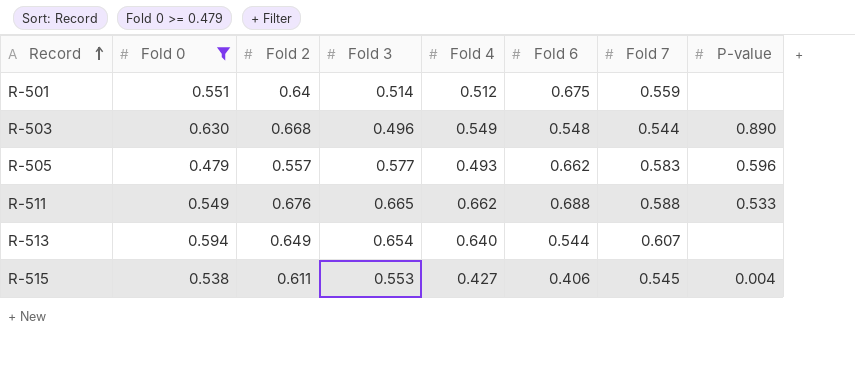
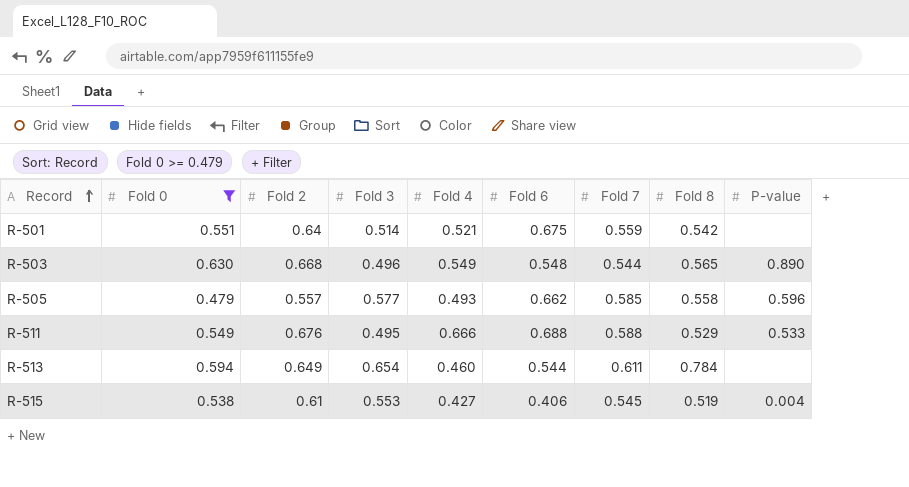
column Fold 8 | position: none -> 8
R-501 | Fold 4: 0.512 -> 0.521
R-505 | Fold 7: 0.583 -> 0.585
R-511 | Fold 3: 0.665 -> 0.495
R-511 | Fold 4: 0.662 -> 0.666
R-513 | Fold 4: 0.640 -> 0.460
R-513 | Fold 7: 0.607 -> 0.611
R-515 | Fold 2: 0.611 -> 0.61

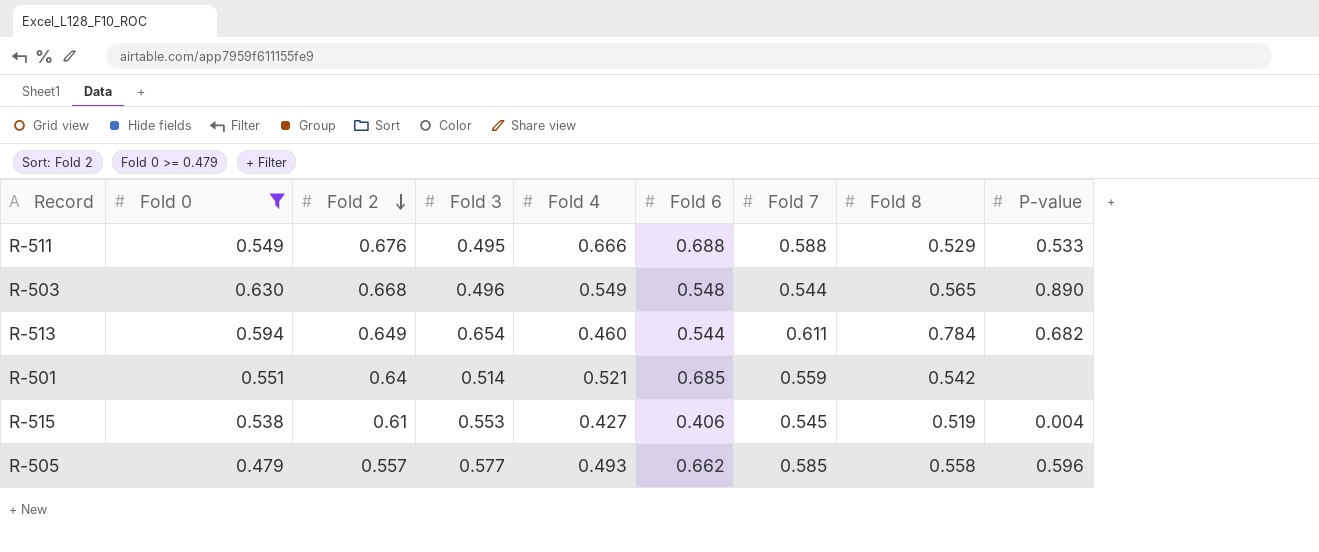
row order: Record ascending -> Fold 2 descending
R-513 | P-value: none -> 0.682
R-501 | Fold 6: 0.675 -> 0.685

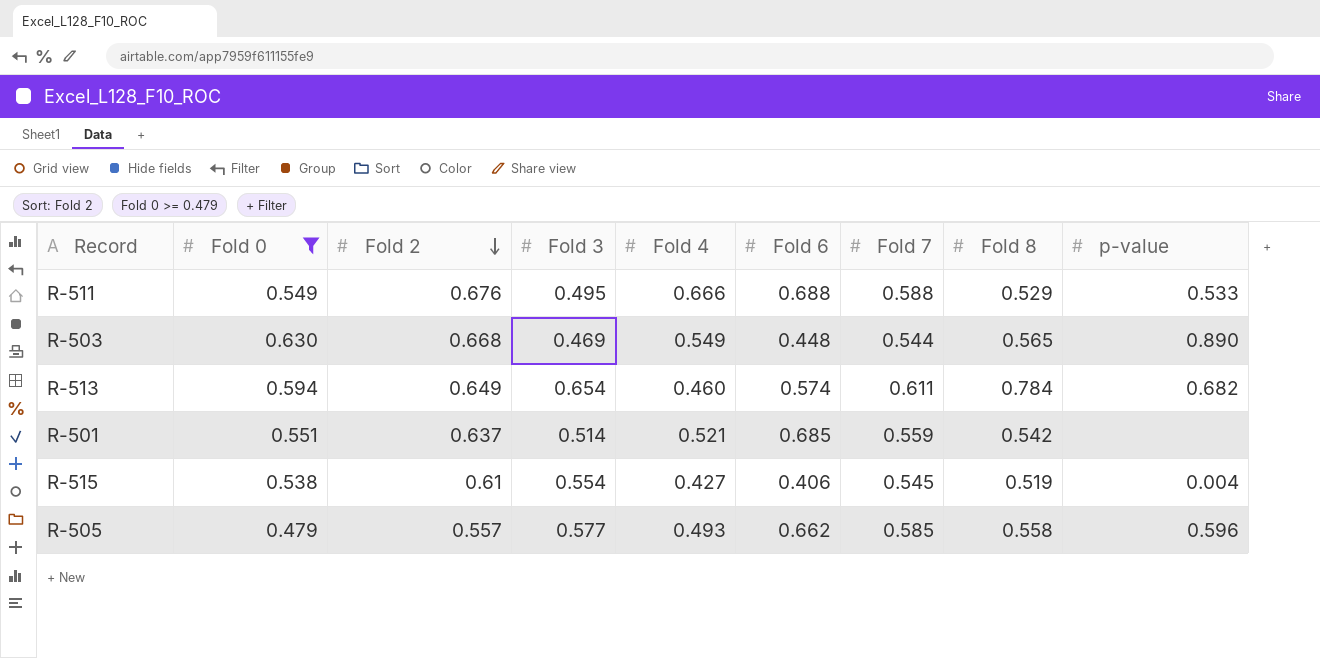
column name: P-value -> p-value
R-503 | Fold 3: 0.496 -> 0.469
R-503 | Fold 6: 0.548 -> 0.448
R-513 | Fold 6: 0.544 -> 0.574
R-501 | Fold 2: 0.64 -> 0.637
R-515 | Fold 3: 0.553 -> 0.554

